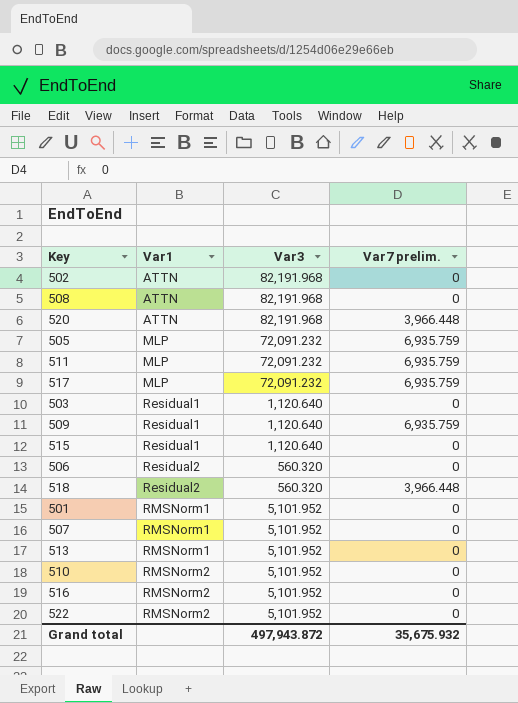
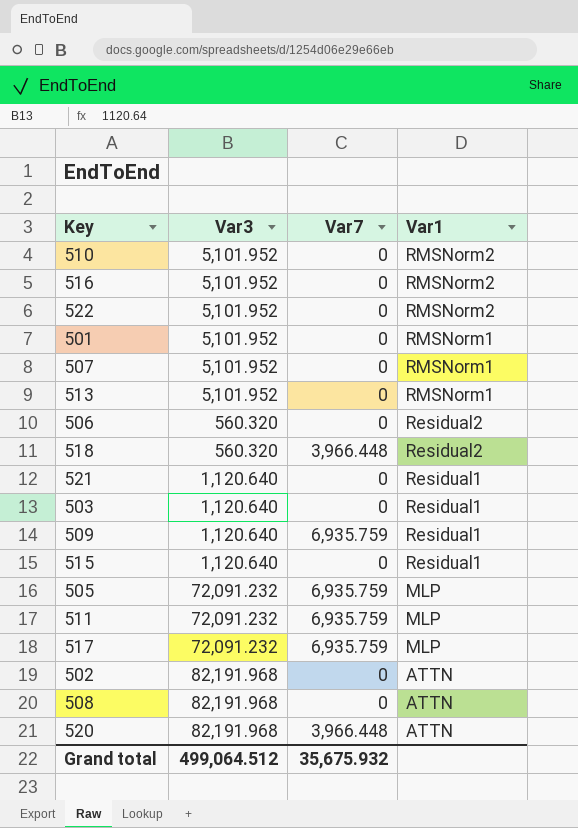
row order: Var1 ascending -> Var1 descending
column name: Var7 prelim. -> Var7
column Var1 | position: 2 -> 4
row 521: none -> 1,120.640 | 0 | Residual1
Grand total | Var3: 497,943.872 -> 499,064.512

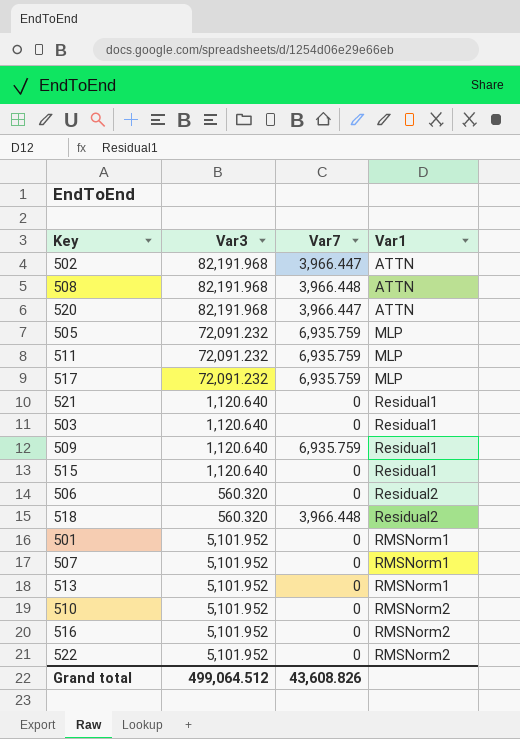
row order: Var1 descending -> Var1 ascending
502 | Var7: 0 -> 3,966.447
508 | Var7: 0 -> 3,966.448
520 | Var7: 3,966.448 -> 3,966.447
Grand total | Var7: 35,675.932 -> 43,608.826

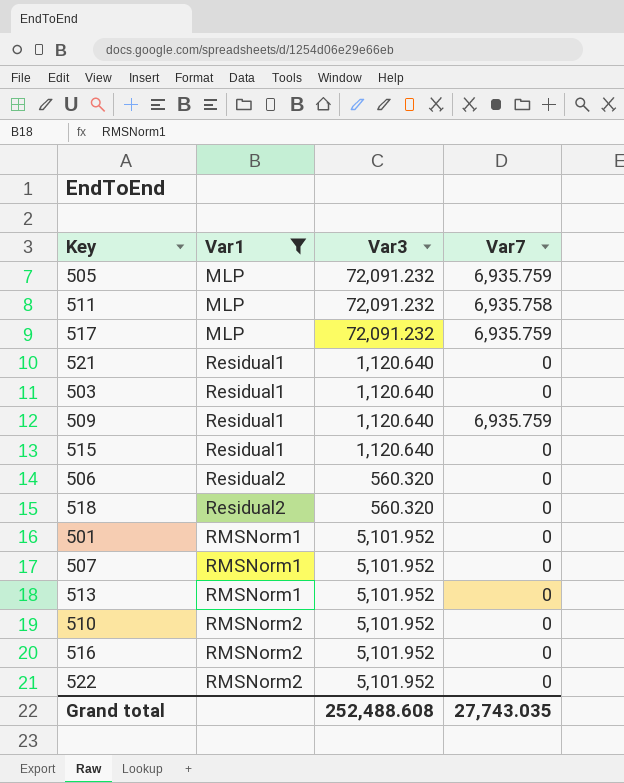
filter: none -> Var1 != ATTN
column Var1 | position: 4 -> 2
511 | Var7: 6,935.759 -> 6,935.758
518 | Var7: 3,966.448 -> 0
Grand total | Var3: 499,064.512 -> 252,488.608
Grand total | Var7: 43,608.826 -> 27,743.035

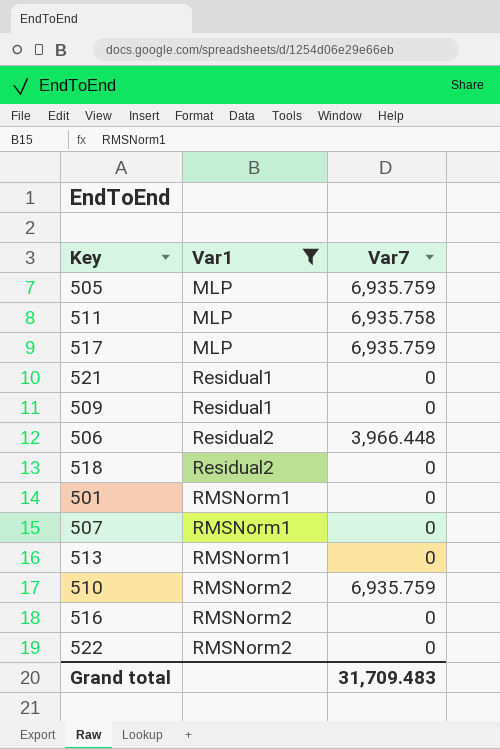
column Var3 | position: 3 -> none
row 503: Residual1 | 1,120.640 | 0 -> none
row 515: Residual1 | 1,120.640 | 0 -> none
509 | Var7: 6,935.759 -> 0
506 | Var7: 0 -> 3,966.448
510 | Var7: 0 -> 6,935.759
Grand total | Var7: 27,743.035 -> 31,709.483

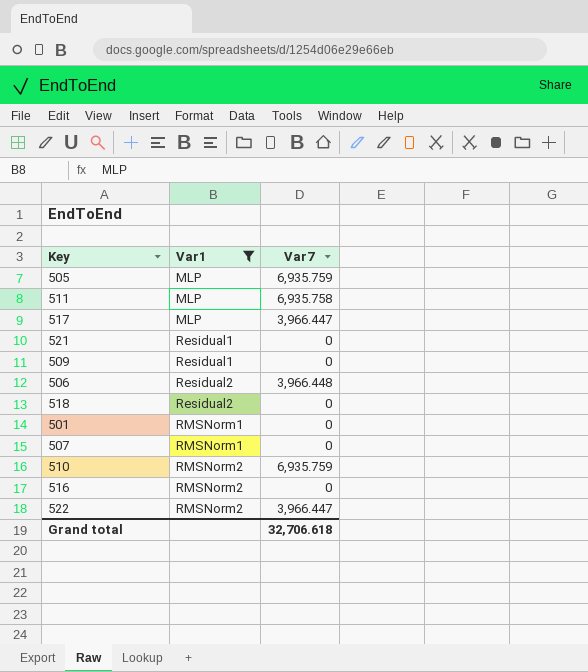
row 513: RMSNorm1 | 0 -> none
517 | Var7: 6,935.759 -> 3,966.447
522 | Var7: 0 -> 3,966.447
Grand total | Var7: 31,709.483 -> 32,706.618

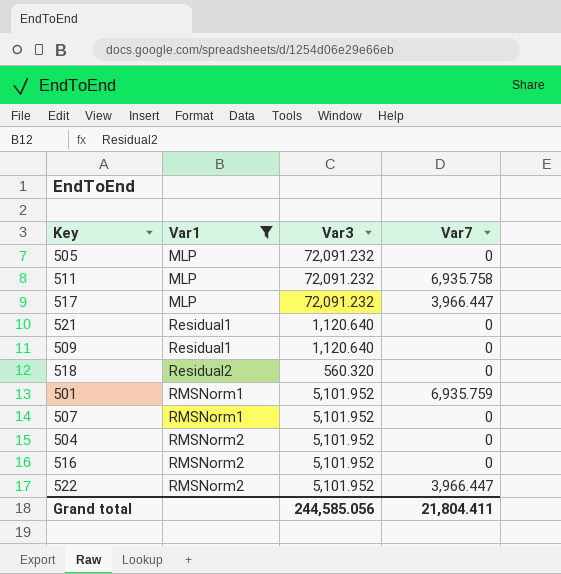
column Var3 | position: none -> 3
row 506: Residual2 | 3,966.448 -> none
row 510: RMSNorm2 | 6,935.759 -> none
505 | Var7: 6,935.759 -> 0
501 | Var7: 0 -> 6,935.759
row 504: none -> RMSNorm2 | 5,101.952 | 0
Grand total | Var7: 32,706.618 -> 21,804.411

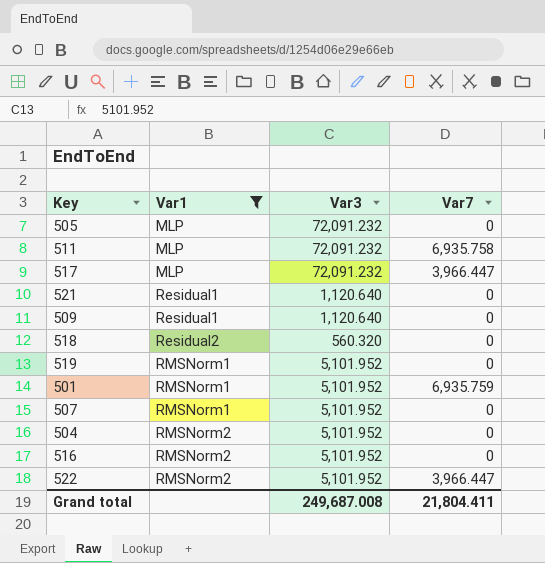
row 519: none -> RMSNorm1 | 5,101.952 | 0
Grand total | Var3: 244,585.056 -> 249,687.008

